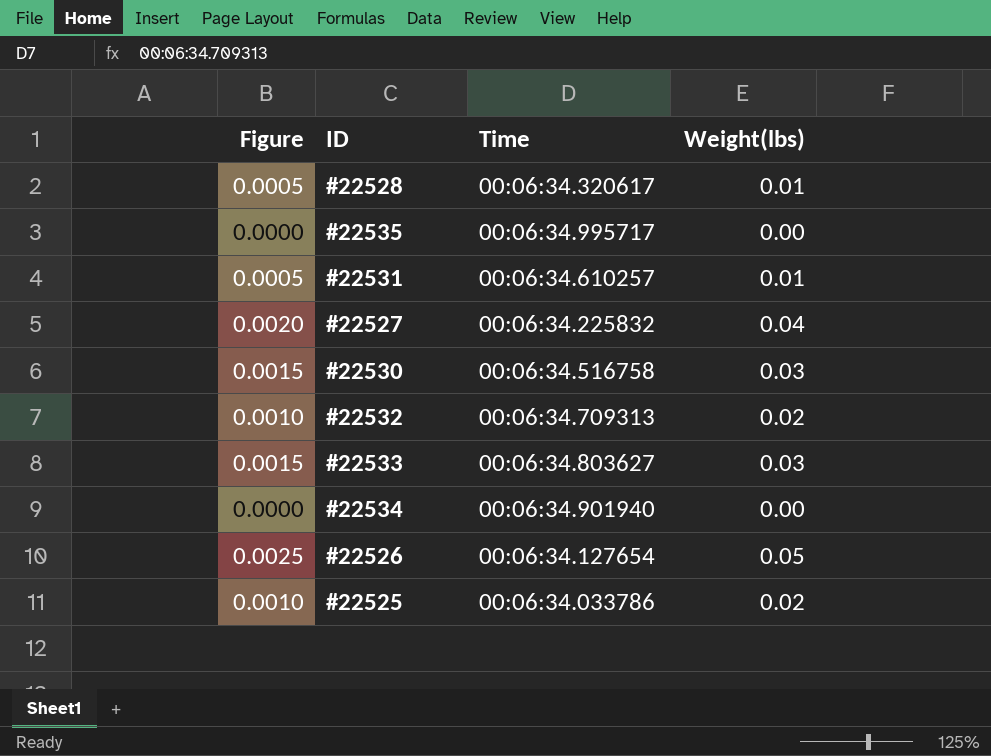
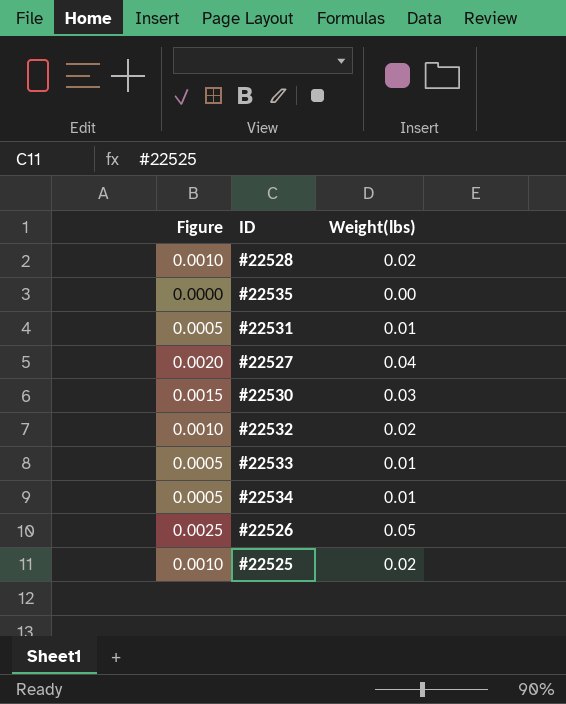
column Time | position: 3 -> none
#22528 | Figure: 0.0005 -> 0.0010
#22528 | Weight(lbs): 0.01 -> 0.02
#22533 | Figure: 0.0015 -> 0.0005
#22533 | Weight(lbs): 0.03 -> 0.01
#22534 | Figure: 0.0000 -> 0.0005
#22534 | Weight(lbs): 0.00 -> 0.01

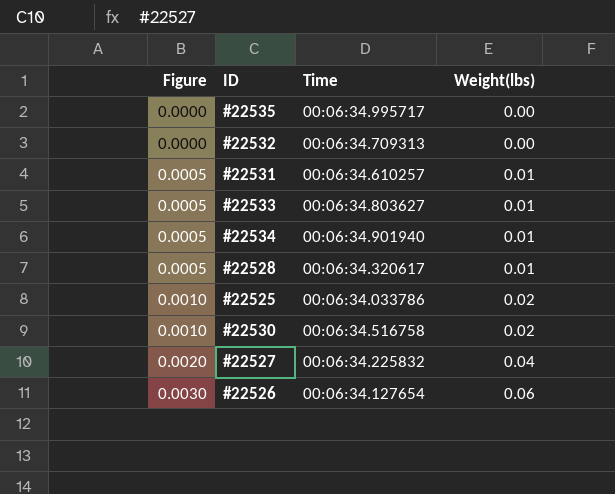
row order: none -> Figure ascending
column Time | position: none -> 3
#22532 | Figure: 0.0010 -> 0.0000
#22532 | Weight(lbs): 0.02 -> 0.00
#22528 | Figure: 0.0010 -> 0.0005
#22528 | Weight(lbs): 0.02 -> 0.01
#22530 | Figure: 0.0015 -> 0.0010
#22530 | Weight(lbs): 0.03 -> 0.02
#22526 | Figure: 0.0025 -> 0.0030
#22526 | Weight(lbs): 0.05 -> 0.06

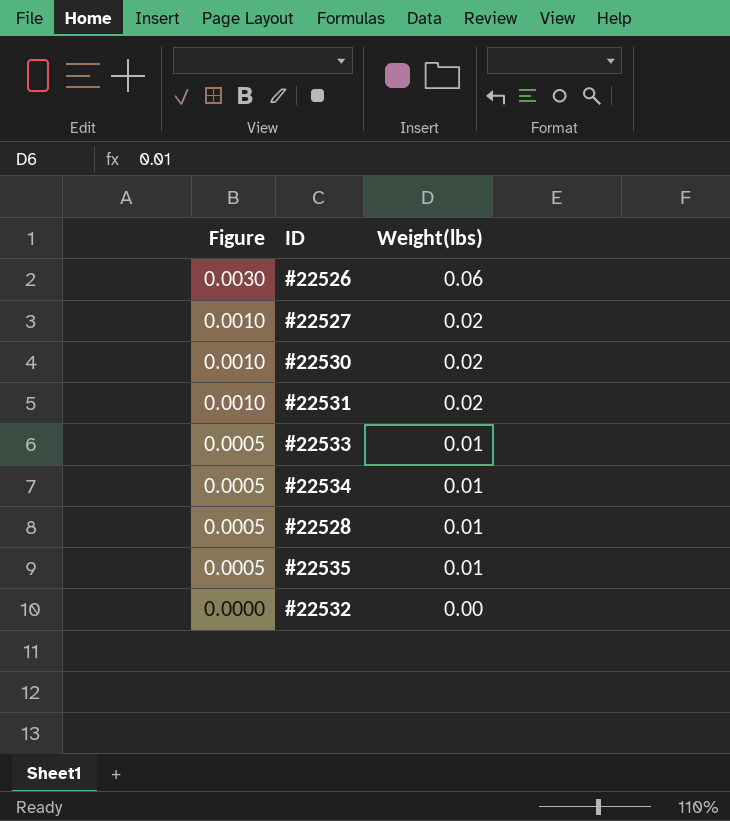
row order: Figure ascending -> Figure descending
column Time | position: 3 -> none
row #22525: 0.0010 | 00:06:34.033786 | 0.02 -> none
#22527 | Figure: 0.0020 -> 0.0010
#22527 | Weight(lbs): 0.04 -> 0.02
#22531 | Figure: 0.0005 -> 0.0010
#22531 | Weight(lbs): 0.01 -> 0.02
#22535 | Figure: 0.0000 -> 0.0005
#22535 | Weight(lbs): 0.00 -> 0.01

